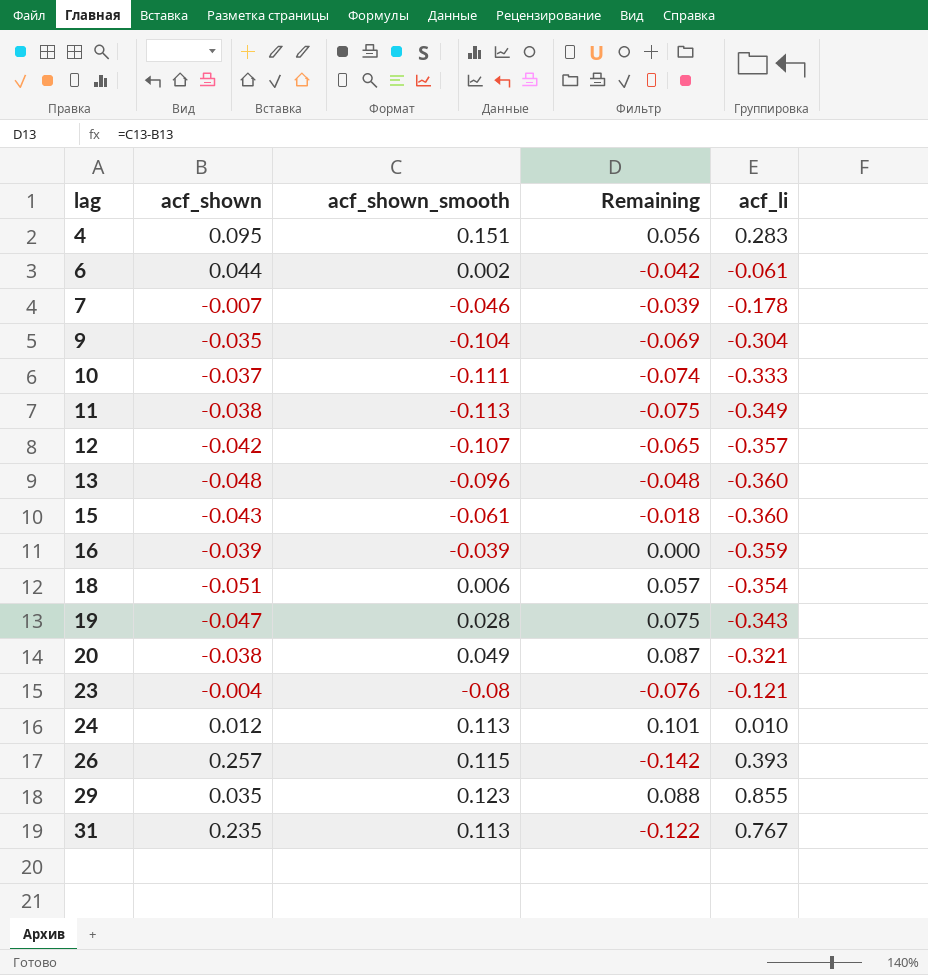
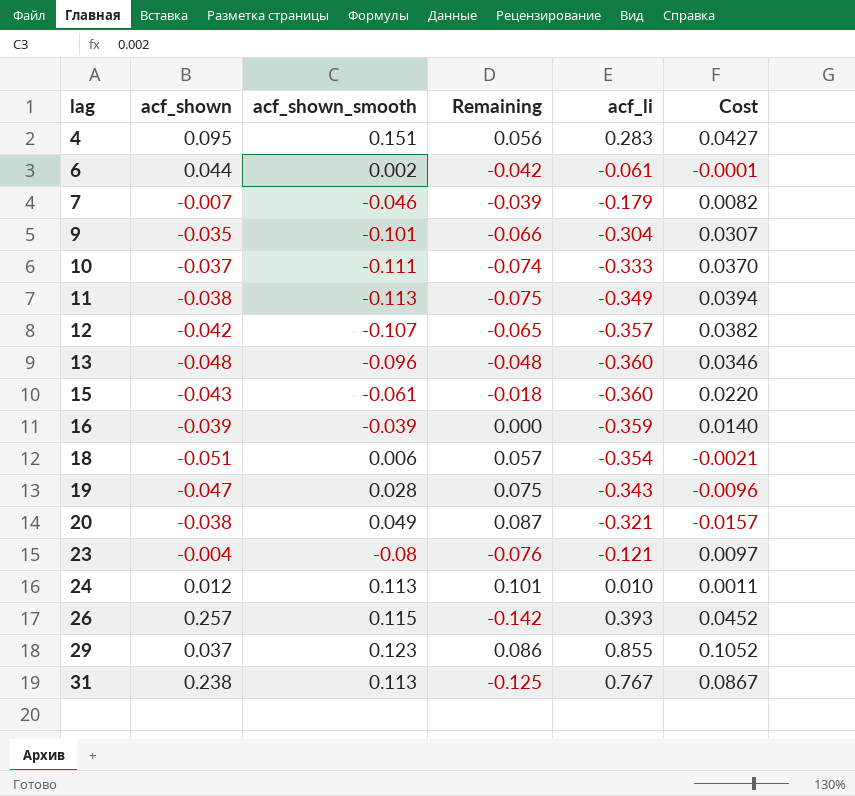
column Cost | formula: none -> [acf_shown_smooth] * [acf_li]
7 | acf_li: -0.178 -> -0.179
9 | acf_shown_smooth: -0.104 -> -0.101
9 | Remaining: -0.069 -> -0.066
29 | acf_shown: 0.035 -> 0.037
29 | Remaining: 0.088 -> 0.086
31 | acf_shown: 0.235 -> 0.238
31 | Remaining: -0.122 -> -0.125

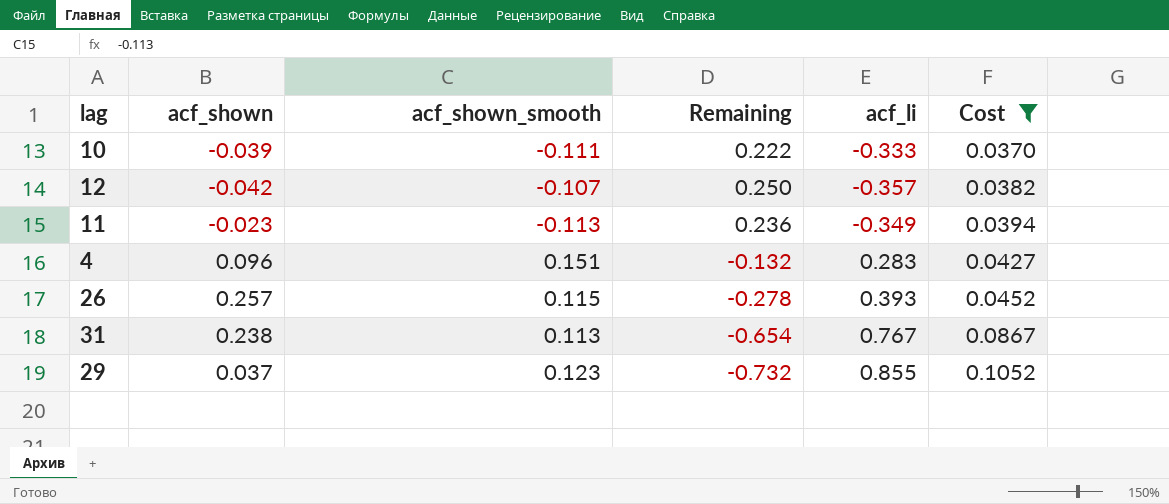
filter: none -> Cost >= 0.0370
row order: lag ascending -> Cost ascending
column Remaining | formula: [acf_shown_smooth] - [acf_shown] -> [acf_shown_smooth] - [acf_li]
10 | acf_shown: -0.037 -> -0.039
11 | acf_shown: -0.038 -> -0.023
4 | acf_shown: 0.095 -> 0.096

